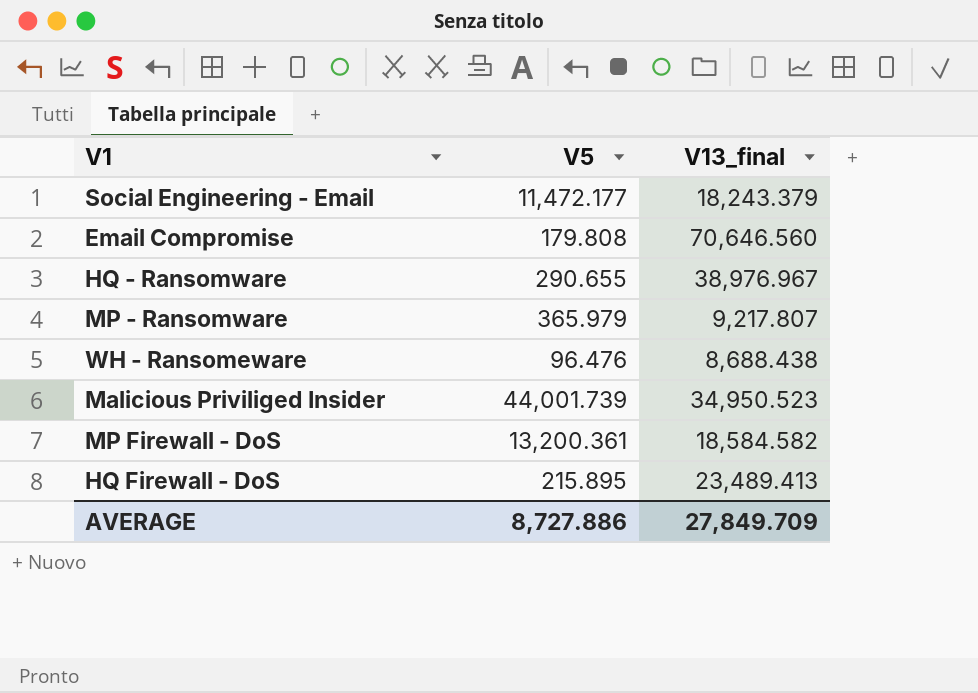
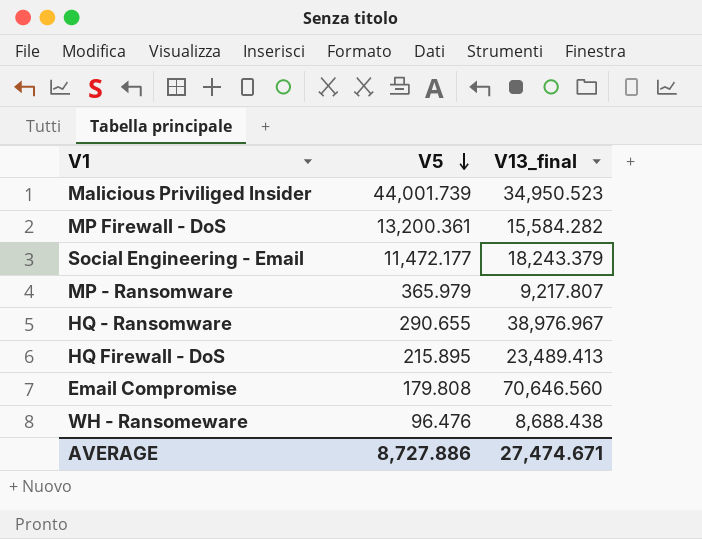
row order: none -> V5 descending
MP Firewall - DoS | V13_final: 18,584.582 -> 15,584.282
AVERAGE | V13_final: 27,849.709 -> 27,474.671

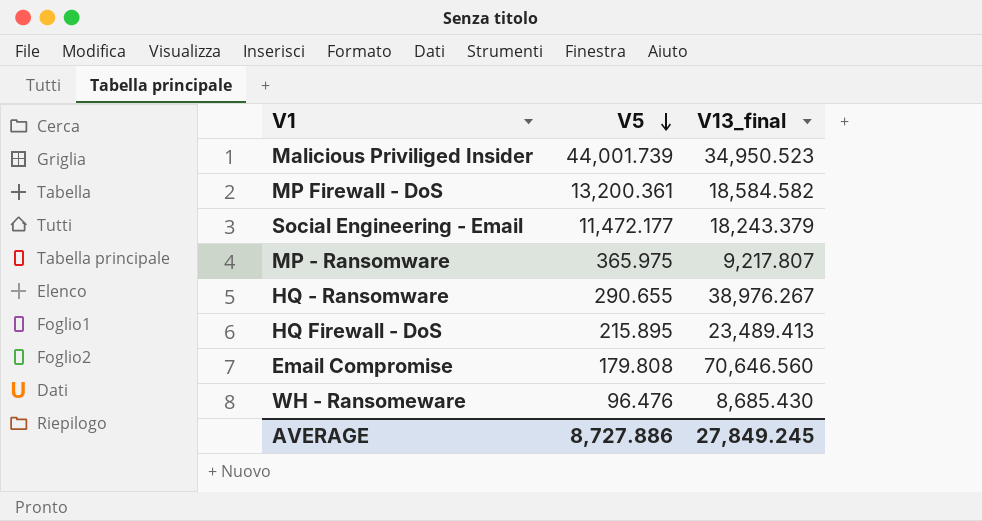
MP Firewall - DoS | V13_final: 15,584.282 -> 18,584.582
MP - Ransomware | V5: 365.979 -> 365.975
HQ - Ransomware | V13_final: 38,976.967 -> 38,976.267
WH - Ransomeware | V13_final: 8,688.438 -> 8,685.430
AVERAGE | V13_final: 27,474.671 -> 27,849.245

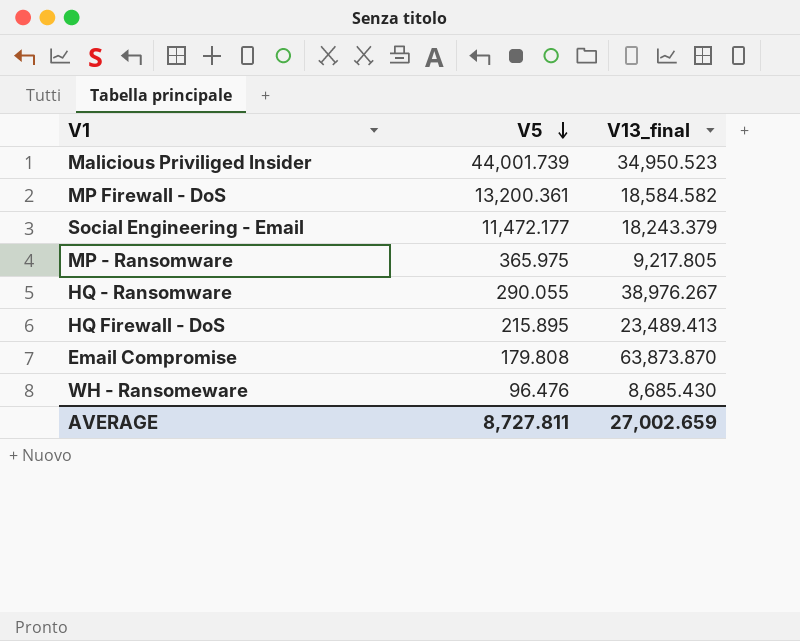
MP - Ransomware | V13_final: 9,217.807 -> 9,217.805
HQ - Ransomware | V5: 290.655 -> 290.055
Email Compromise | V13_final: 70,646.560 -> 63,873.870
AVERAGE | V5: 8,727.886 -> 8,727.811
AVERAGE | V13_final: 27,849.245 -> 27,002.659

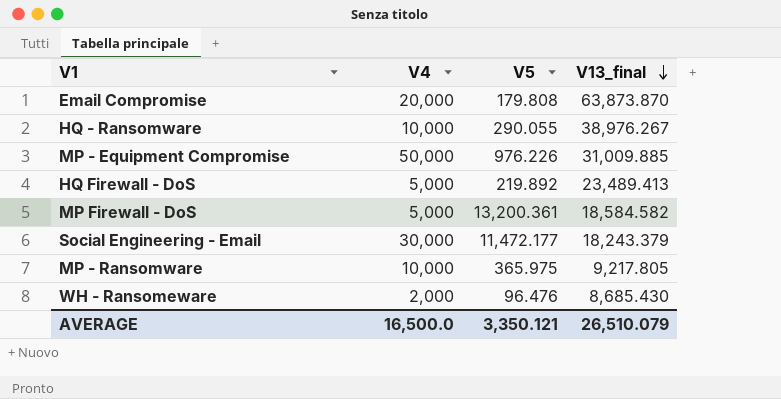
row order: V5 descending -> V13_final descending
column V4 | position: none -> 2
row Malicious Priviliged Insider: 44,001.739 | 34,950.523 -> none
row MP - Equipment Compromise: none -> 50,000 | 976.226 | 31,009.885
HQ Firewall - DoS | V5: 215.895 -> 219.892
AVERAGE | V5: 8,727.811 -> 3,350.121
AVERAGE | V13_final: 27,002.659 -> 26,510.079

